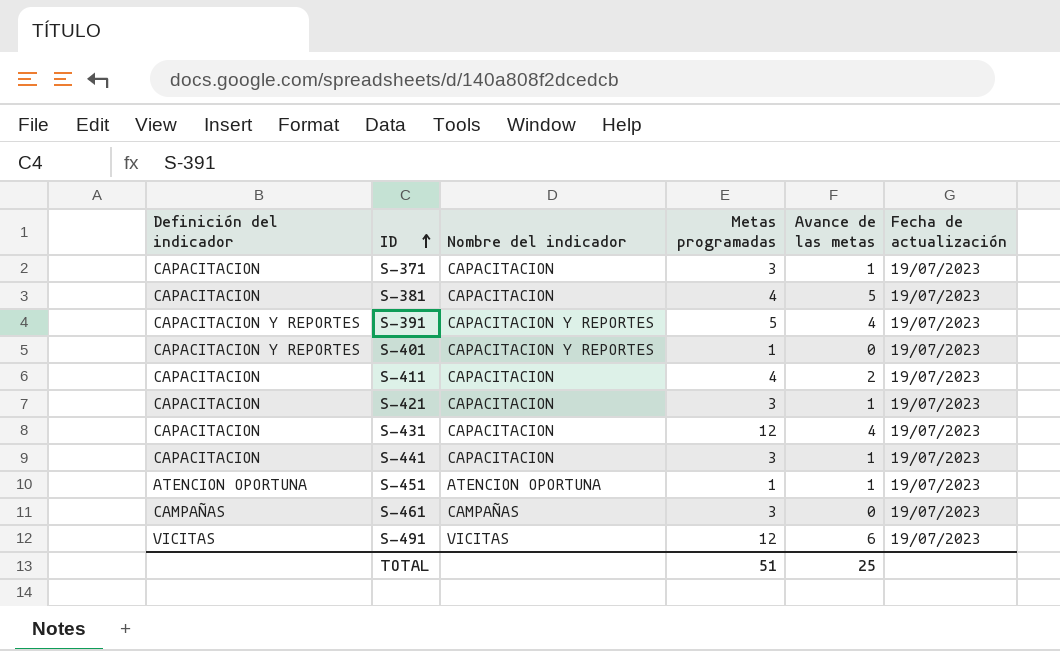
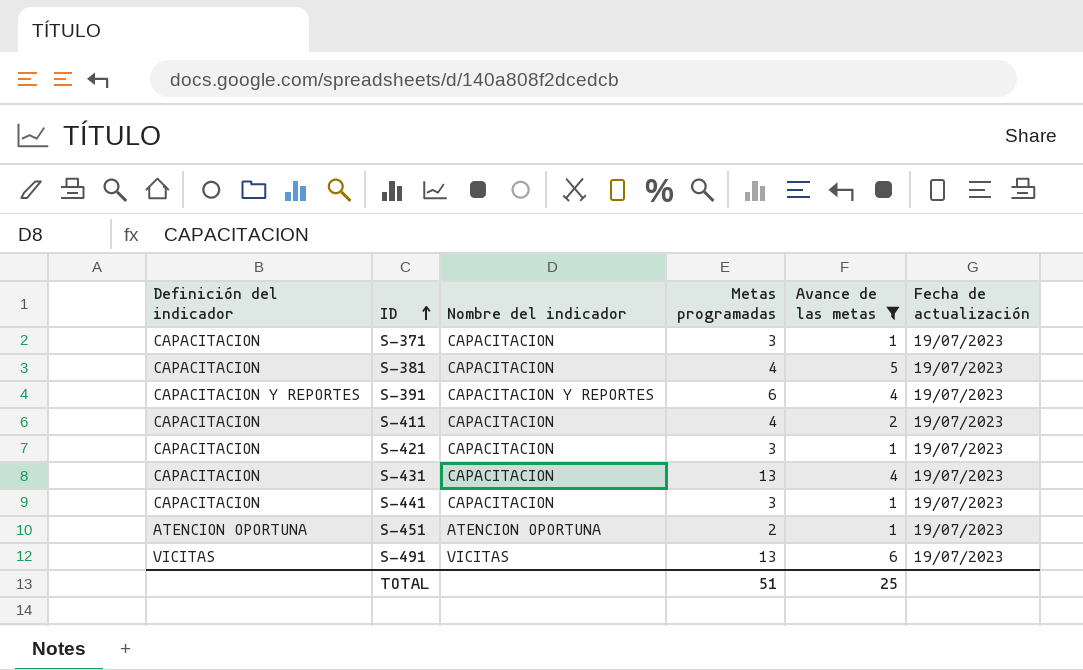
filter: none -> Avance de las metas != 0
S-391 | Metas programadas: 5 -> 6
S-431 | Metas programadas: 12 -> 13
S-451 | Metas programadas: 1 -> 2
S-491 | Metas programadas: 12 -> 13

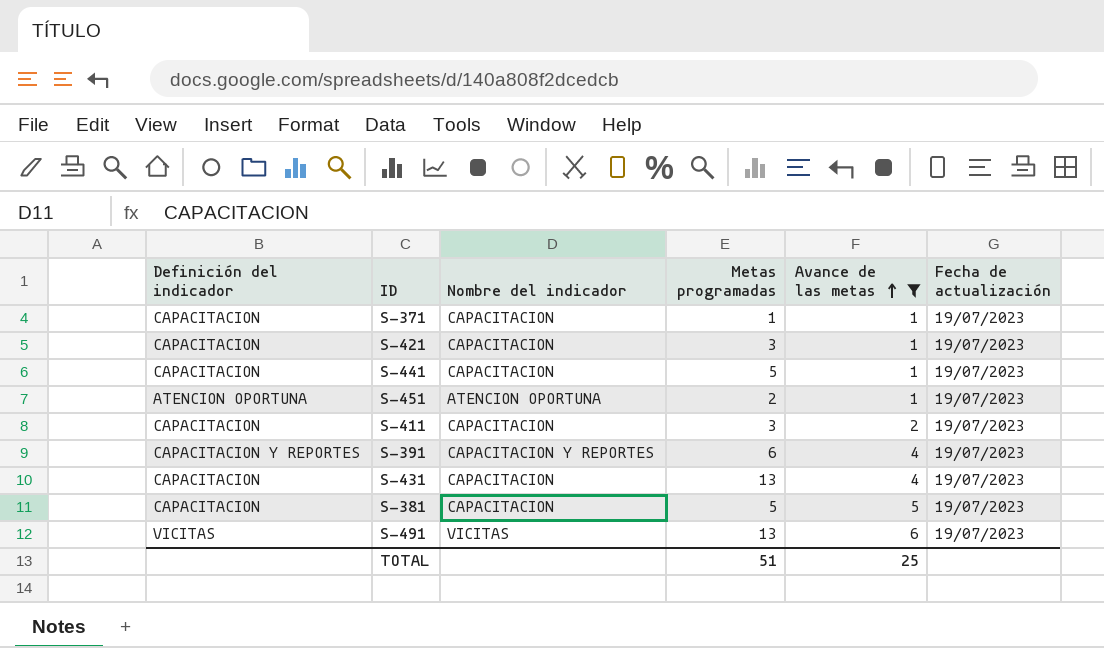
row order: ID ascending -> Avance de las metas ascending
S-371 | Metas programadas: 3 -> 1
S-441 | Metas programadas: 3 -> 5
S-411 | Metas programadas: 4 -> 3
S-381 | Metas programadas: 4 -> 5

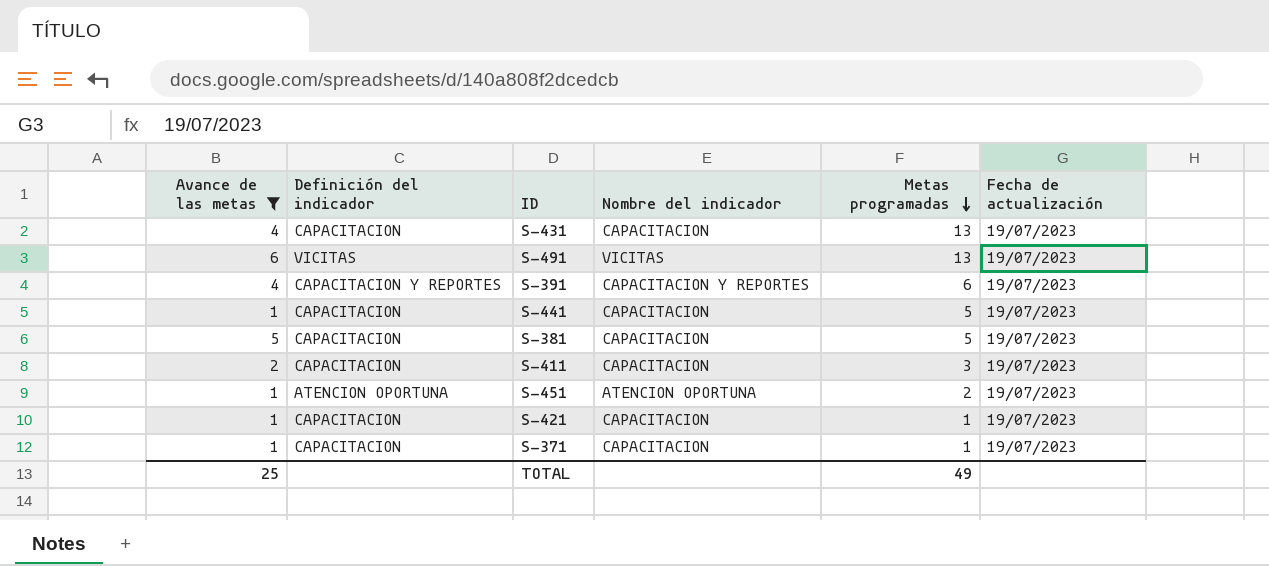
row order: Avance de las metas ascending -> Metas programadas descending
column Avance de las metas | position: 5 -> 1
S-421 | Metas programadas: 3 -> 1
TOTAL | Metas programadas: 51 -> 49

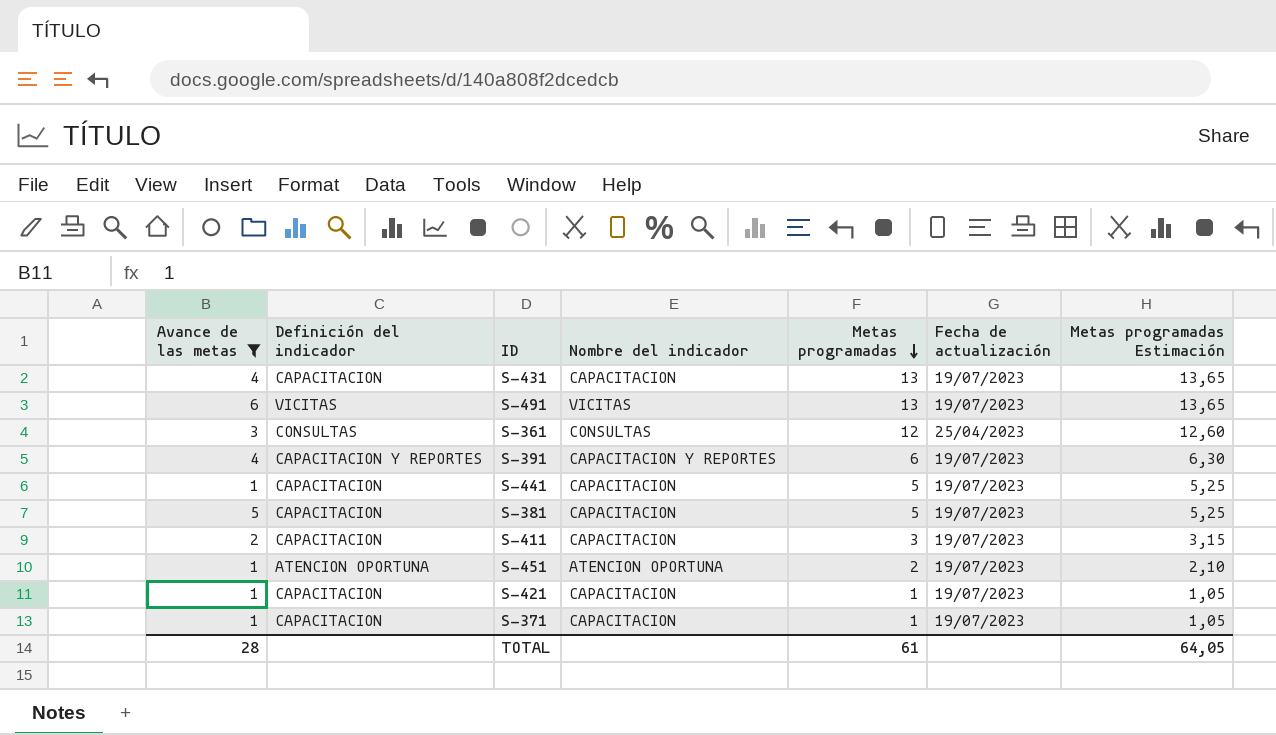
column Metas programadas Estimación | formula: none -> [Metas programadas] * 1,05
row S-361: none -> 3 | CONSULTAS | CONSULTAS | 12 | 25/04/2023 | 12,60
TOTAL | Avance de las metas: 25 -> 28
TOTAL | Metas programadas: 49 -> 61

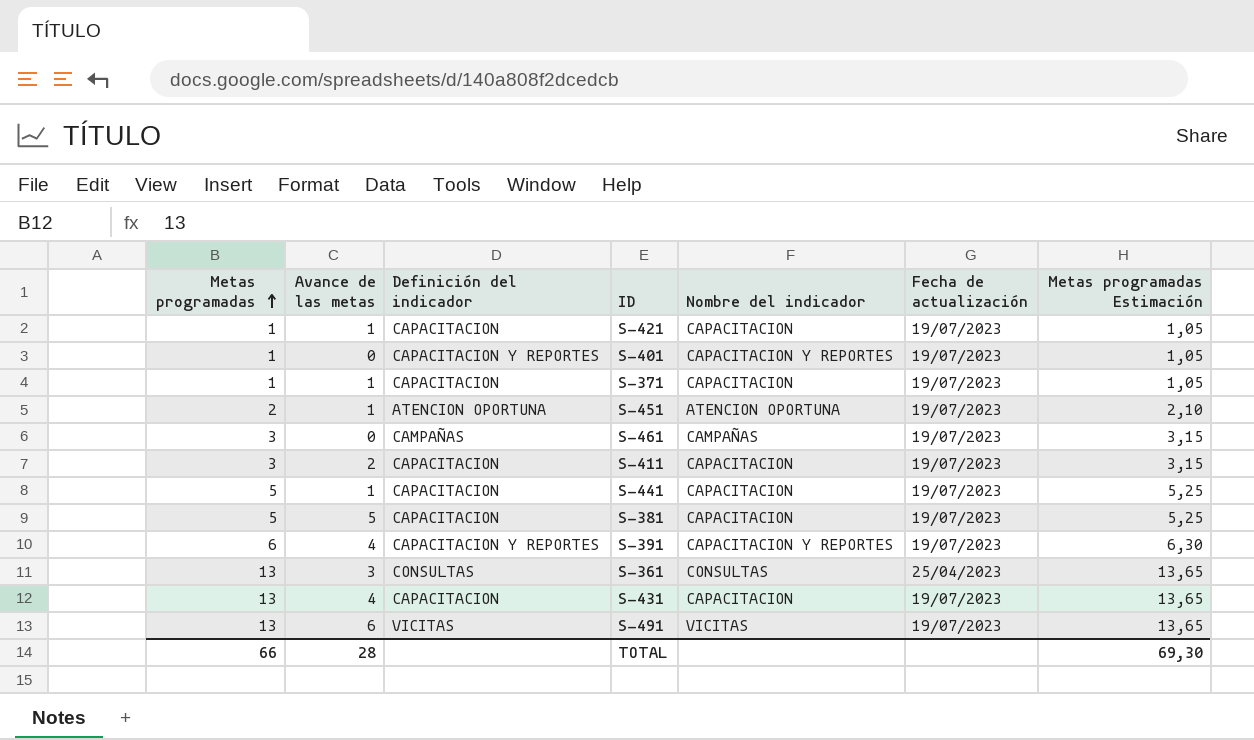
filter: Avance de las metas != 0 -> none
row order: Metas programadas descending -> Metas programadas ascending
column Metas programadas | position: 5 -> 1
S-361 | Metas programadas: 12 -> 13
S-361 | Metas programadas Estimación: 12,60 -> 13,65
TOTAL | Metas programadas: 61 -> 66
TOTAL | Metas programadas Estimación: 64,05 -> 69,30

